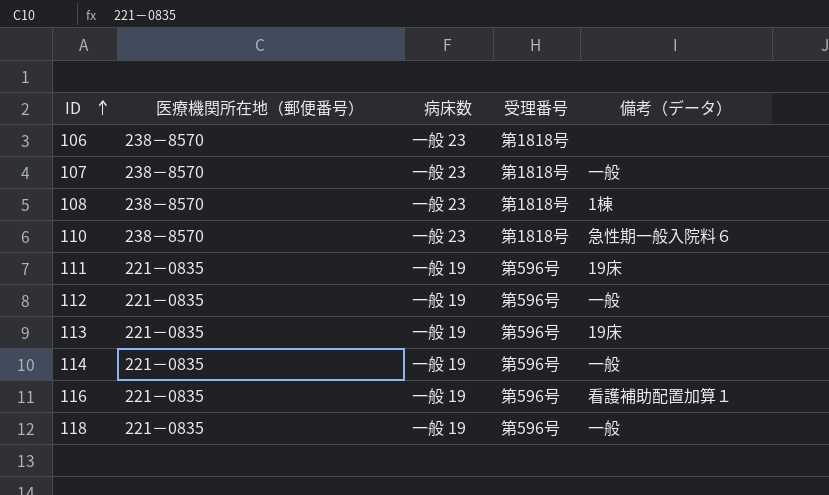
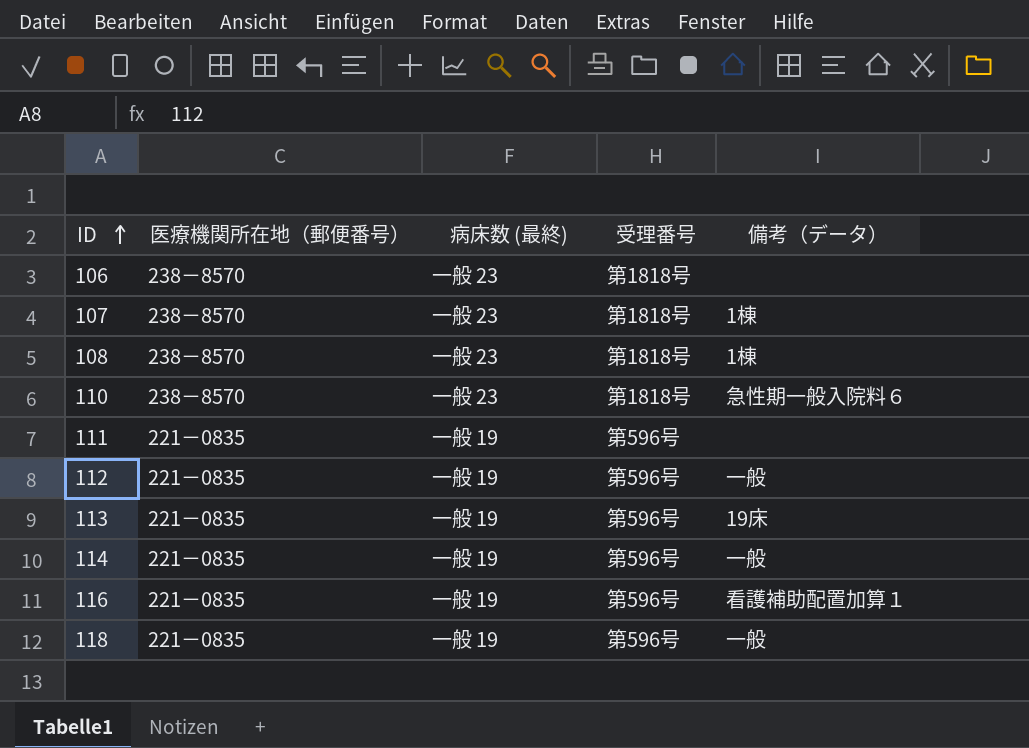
column name: 病床数 -> 病床数 (最終)
107 | 備考（データ）: 一般 -> 1棟
111 | 備考（データ）: 19床 -> none

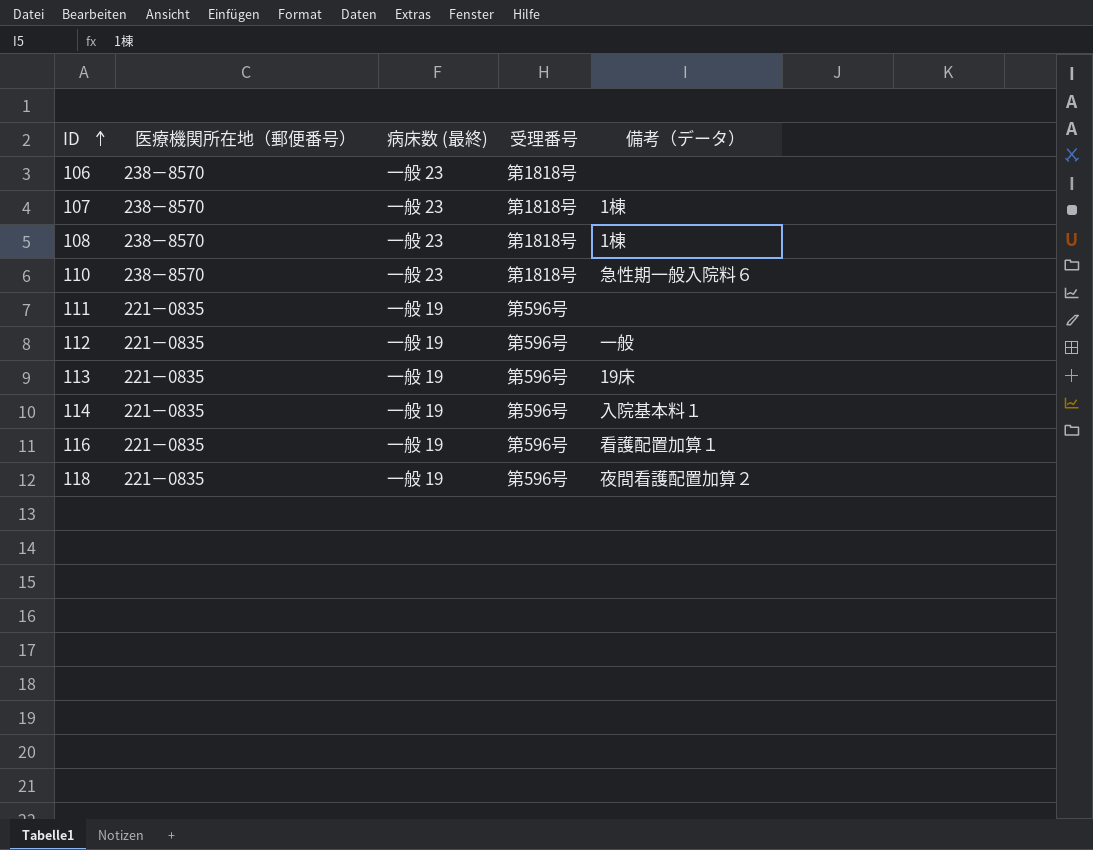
114 | 備考（データ）: 一般 -> 入院基本料１
116 | 備考（データ）: 看護補助配置加算１ -> 看護配置加算１
118 | 備考（データ）: 一般 -> 夜間看護配置加算２

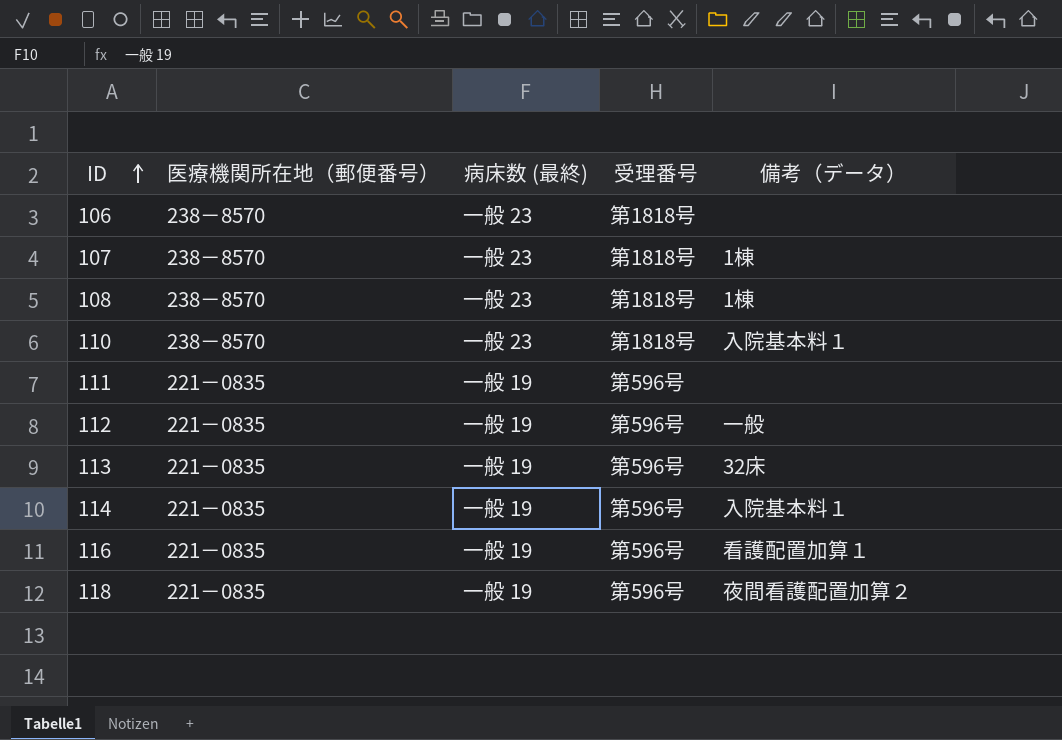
110 | 備考（データ）: 急性期一般入院料６ -> 入院基本料１
113 | 備考（データ）: 19床 -> 32床

